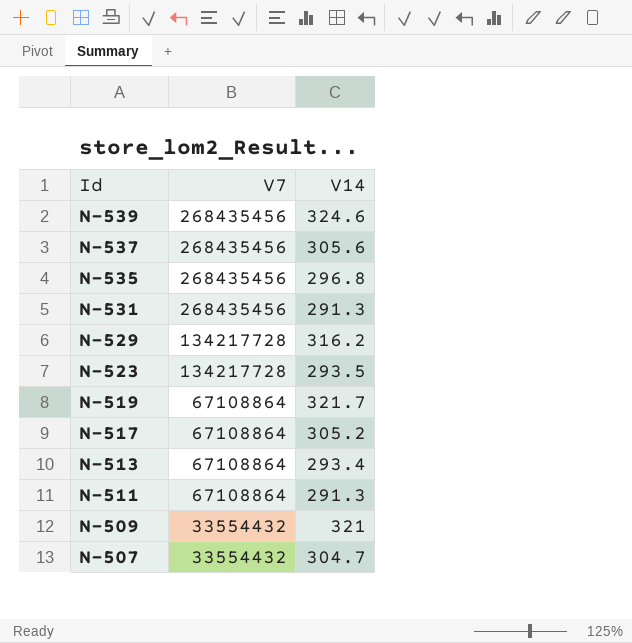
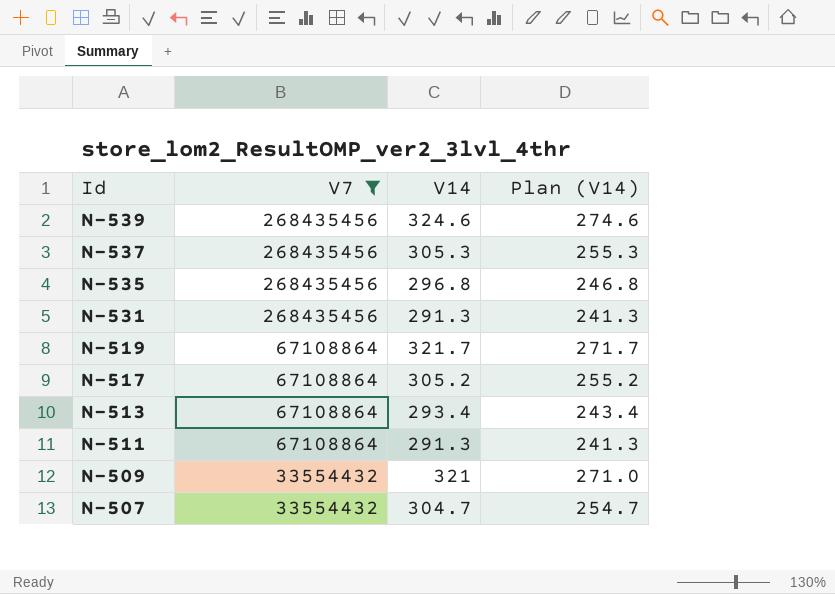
filter: none -> V7 != 134217728
column Plan (V14) | formula: none -> [V14] - 50
N-537 | V14: 305.6 -> 305.3

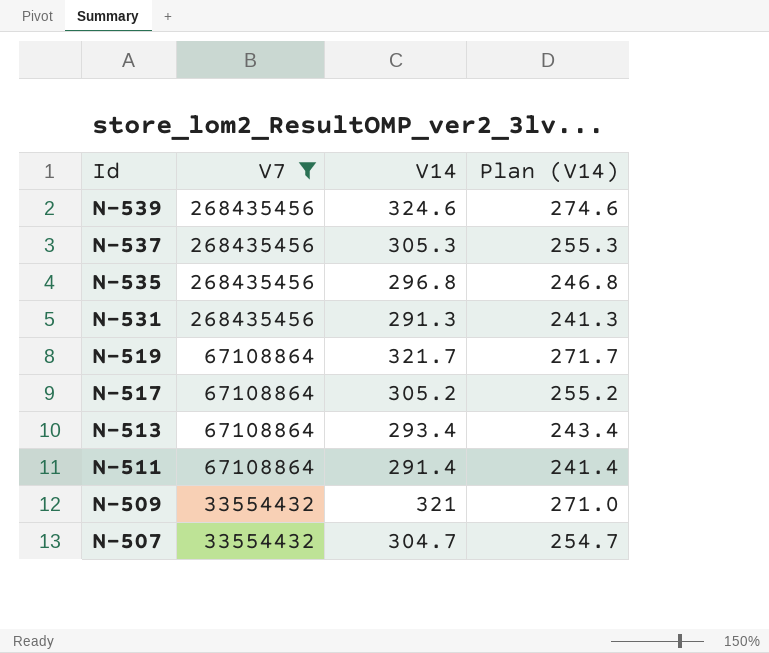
N-511 | V14: 291.3 -> 291.4
N-511 | Plan (V14): 241.3 -> 241.4

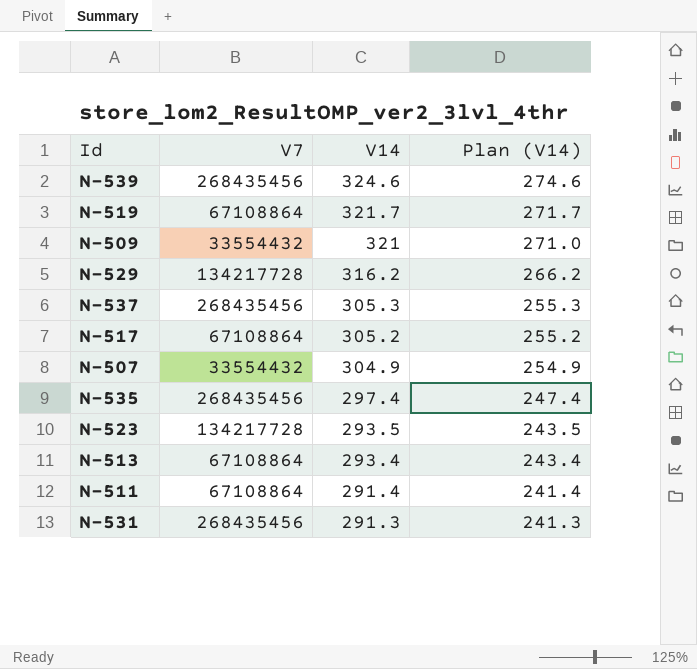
filter: V7 != 134217728 -> none
row order: Id descending -> V14 descending
N-507 | V14: 304.7 -> 304.9
N-507 | Plan (V14): 254.7 -> 254.9
N-535 | V14: 296.8 -> 297.4
N-535 | Plan (V14): 246.8 -> 247.4

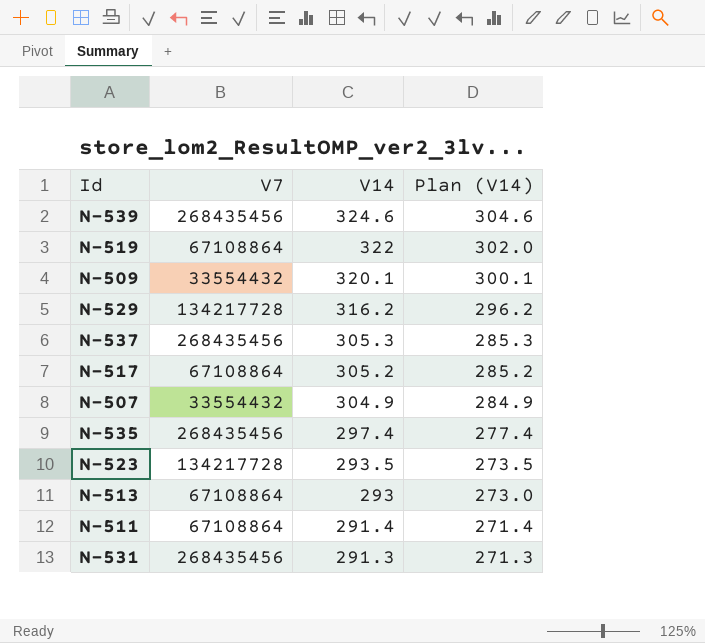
column Plan (V14) | formula: [V14] - 50 -> [V14] - 20
N-519 | V14: 321.7 -> 322
N-509 | V14: 321 -> 320.1
N-513 | V14: 293.4 -> 293

